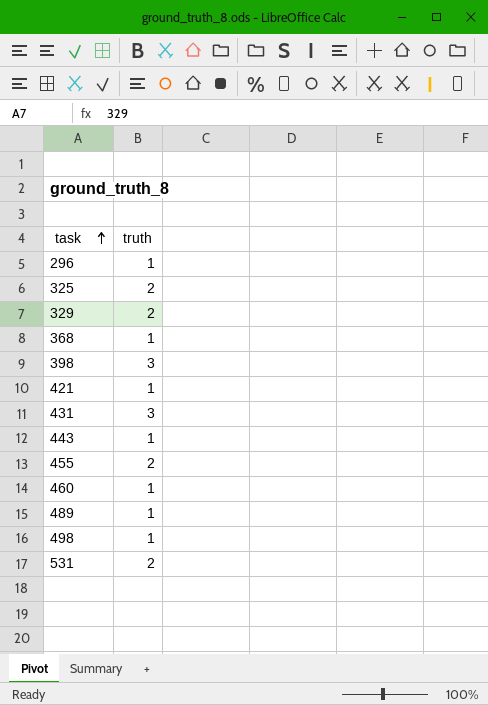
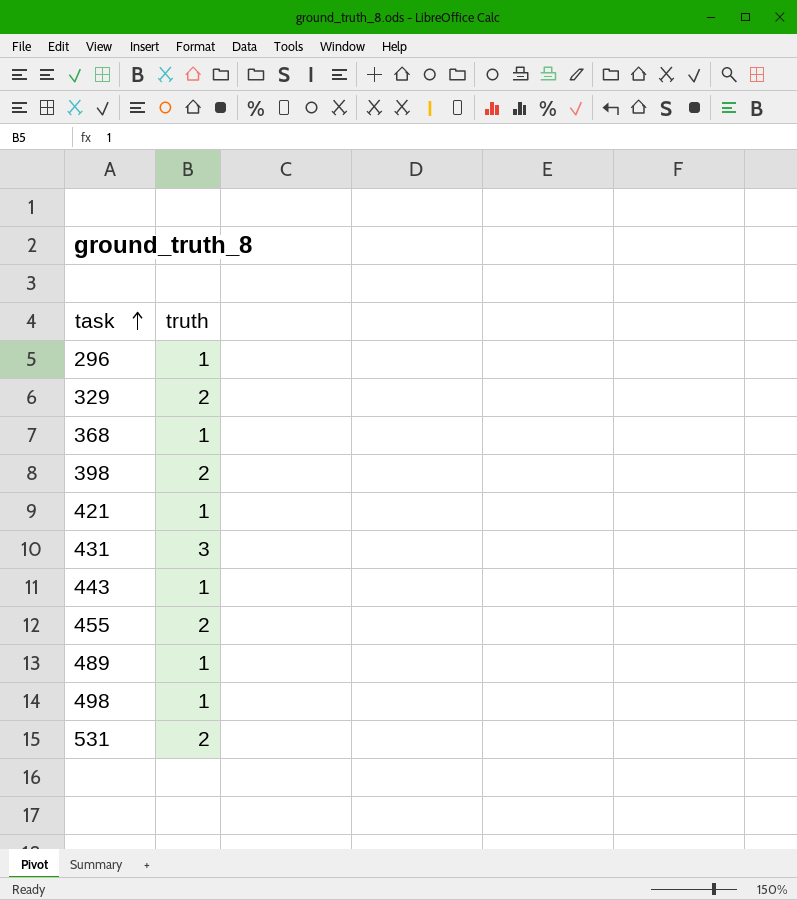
row 325: 2 -> none
row 460: 1 -> none
398 | truth: 3 -> 2

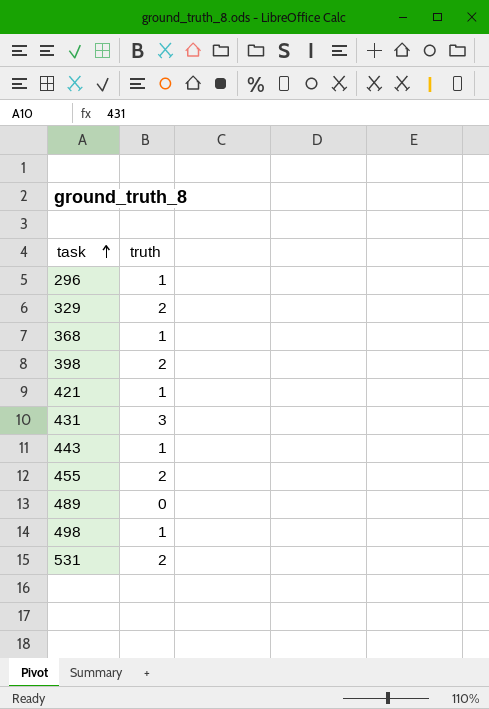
489 | truth: 1 -> 0

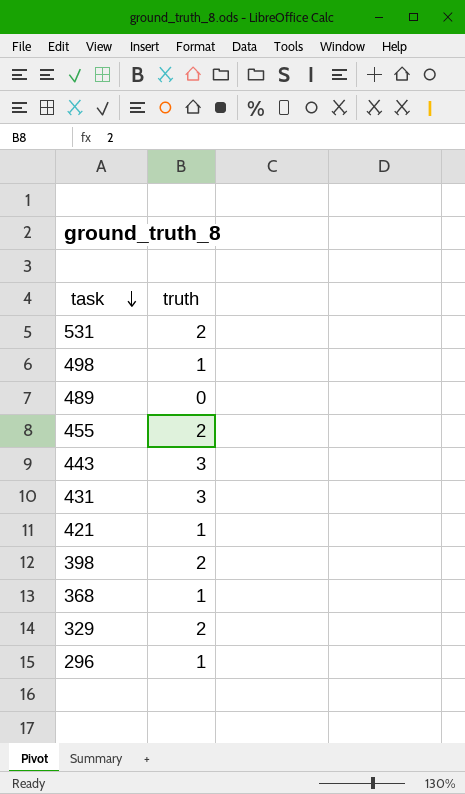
row order: task ascending -> task descending
443 | truth: 1 -> 3

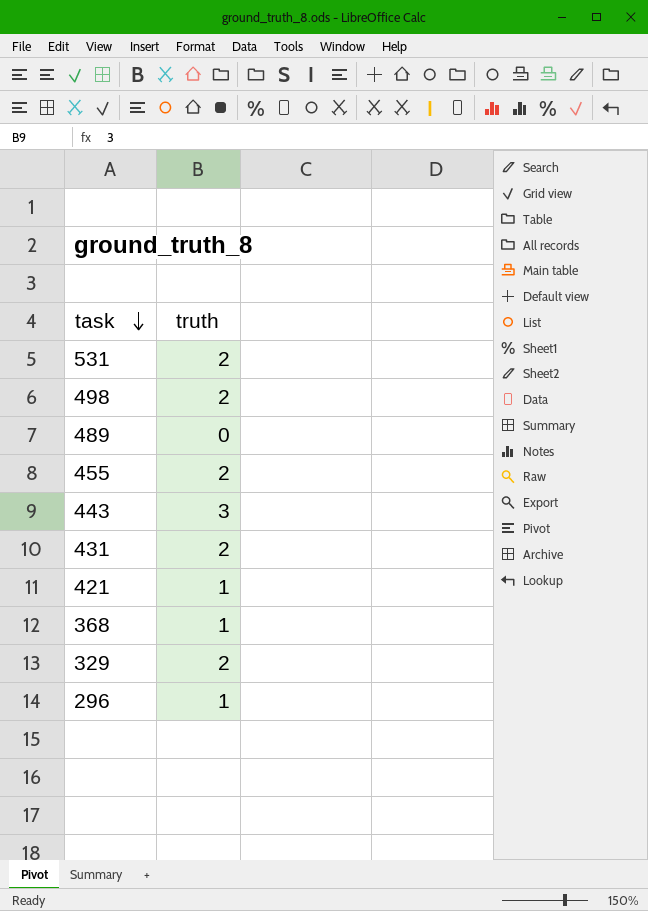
row 398: 2 -> none
498 | truth: 1 -> 2
431 | truth: 3 -> 2

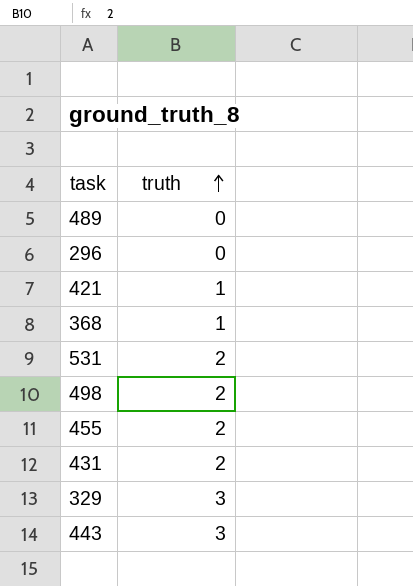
row order: task descending -> truth ascending
296 | truth: 1 -> 0
329 | truth: 2 -> 3

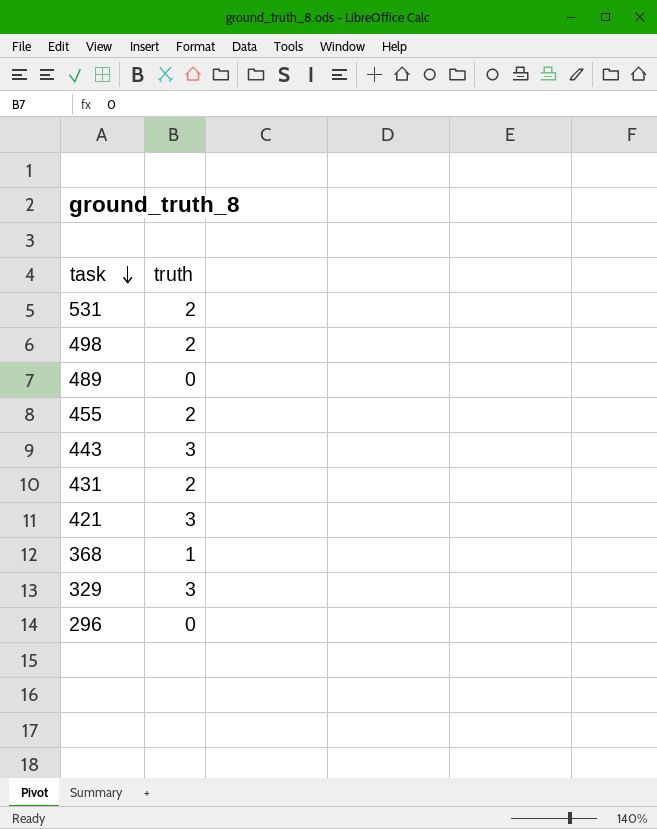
row order: truth ascending -> task descending
421 | truth: 1 -> 3

